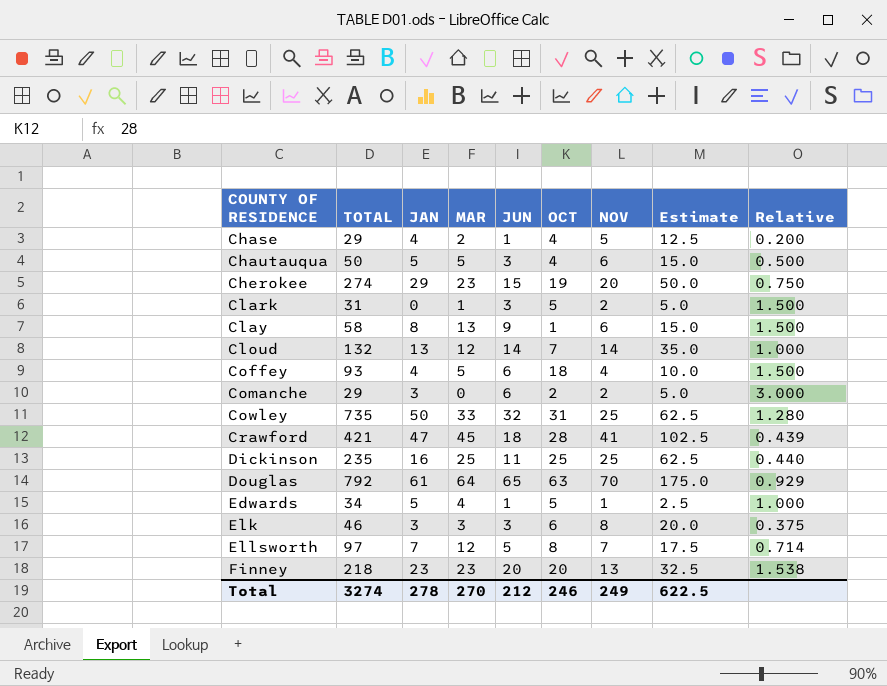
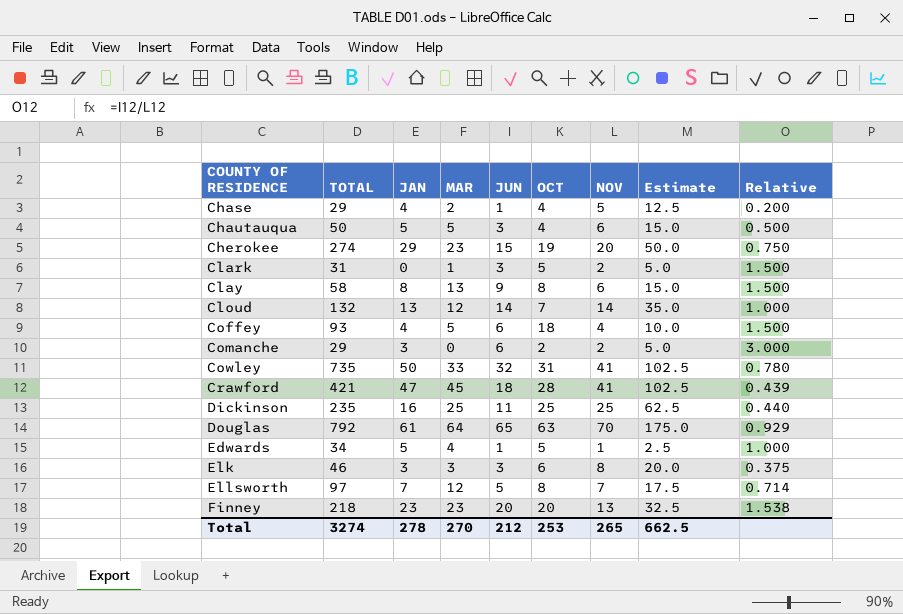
Clay | OCT: 1 -> 8
Cowley | NOV: 25 -> 41
Cowley | Estimate: 62.5 -> 102.5
Cowley | Relative: 1.280 -> 0.780
Total | OCT: 246 -> 253
Total | NOV: 249 -> 265
Total | Estimate: 622.5 -> 662.5

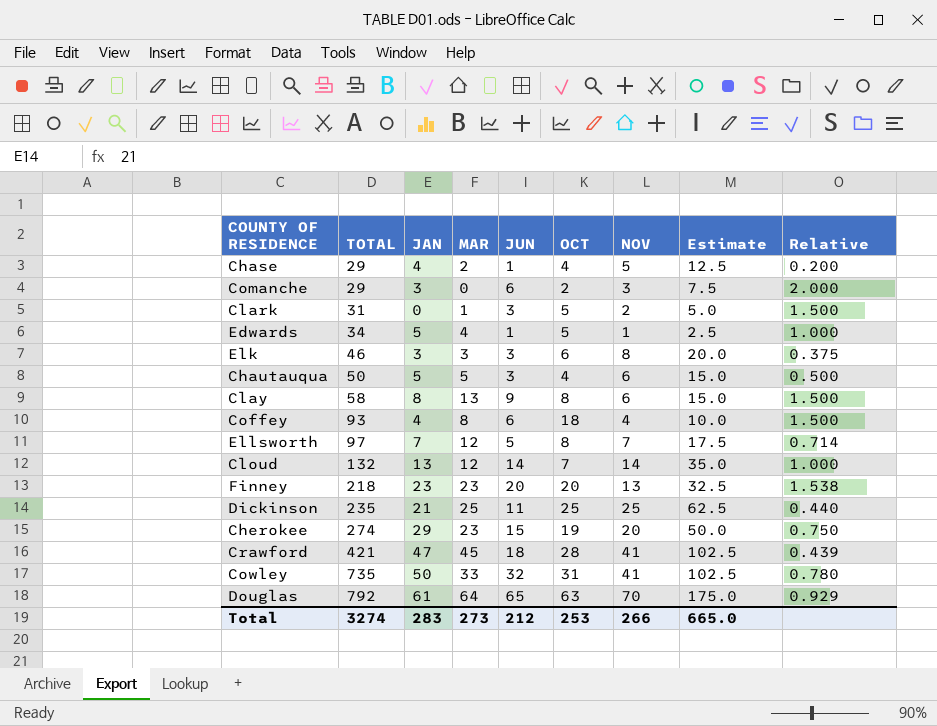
row order: COUNTY OF RESIDENCE ascending -> TOTAL ascending
Comanche | NOV: 2 -> 3
Comanche | Estimate: 5.0 -> 7.5
Comanche | Relative: 3.000 -> 2.000
Coffey | MAR: 5 -> 8
Dickinson | JAN: 16 -> 21
Total | JAN: 278 -> 283
Total | MAR: 270 -> 273
Total | NOV: 265 -> 266
Total | Estimate: 662.5 -> 665.0

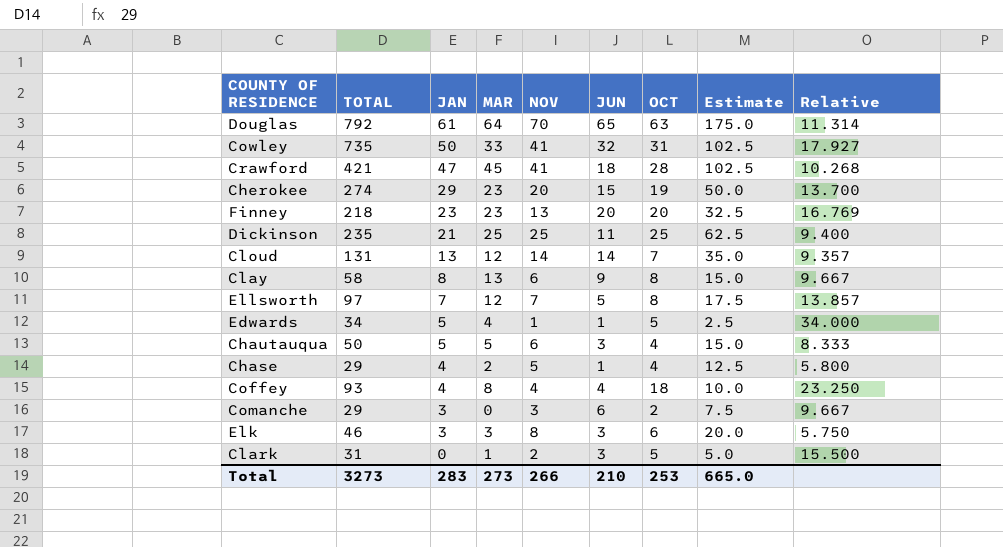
row order: TOTAL ascending -> JAN descending
column NOV | position: 7 -> 5
column Relative | formula: [JUN] / [NOV] -> [TOTAL] / [NOV]
Cloud | TOTAL: 132 -> 131
Coffey | JUN: 6 -> 4
Total | TOTAL: 3274 -> 3273
Total | JUN: 212 -> 210

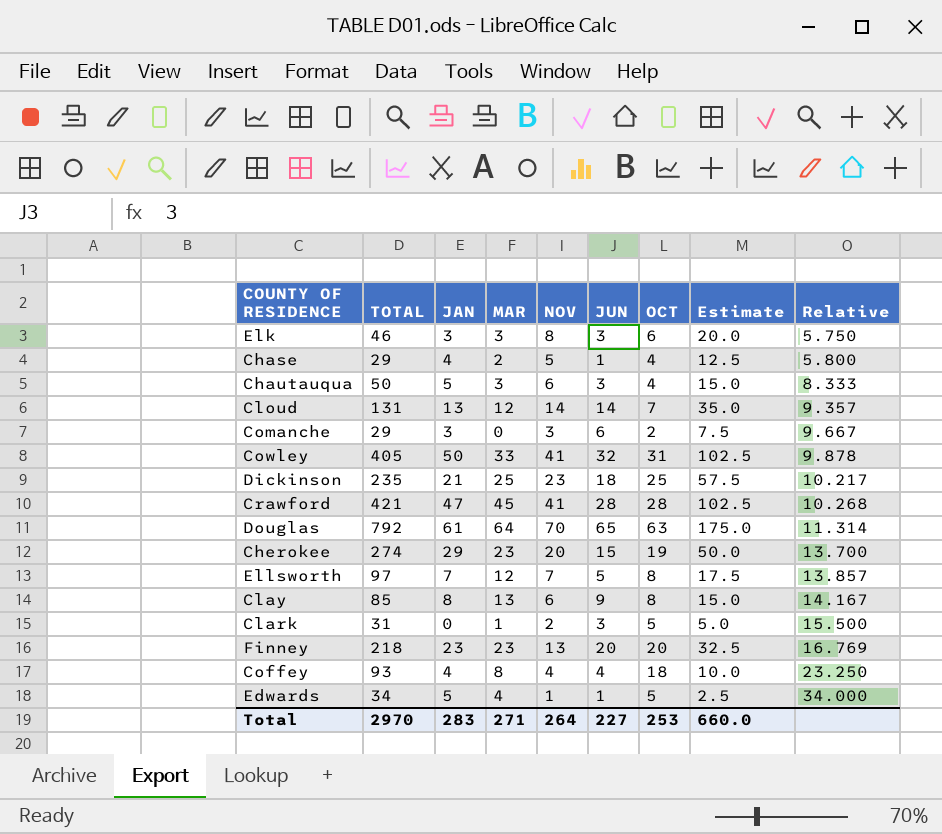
row order: JAN descending -> Relative ascending
Chautauqua | MAR: 5 -> 3
Cowley | TOTAL: 735 -> 405
Cowley | Relative: 17.927 -> 9.878
Dickinson | NOV: 25 -> 23
Dickinson | JUN: 11 -> 18
Dickinson | Estimate: 62.5 -> 57.5
Dickinson | Relative: 9.400 -> 10.217
Crawford | JUN: 18 -> 28
Clay | TOTAL: 58 -> 85
Clay | Relative: 9.667 -> 14.167
Total | TOTAL: 3273 -> 2970
Total | MAR: 273 -> 271
Total | NOV: 266 -> 264
Total | JUN: 210 -> 227
Total | Estimate: 665.0 -> 660.0

